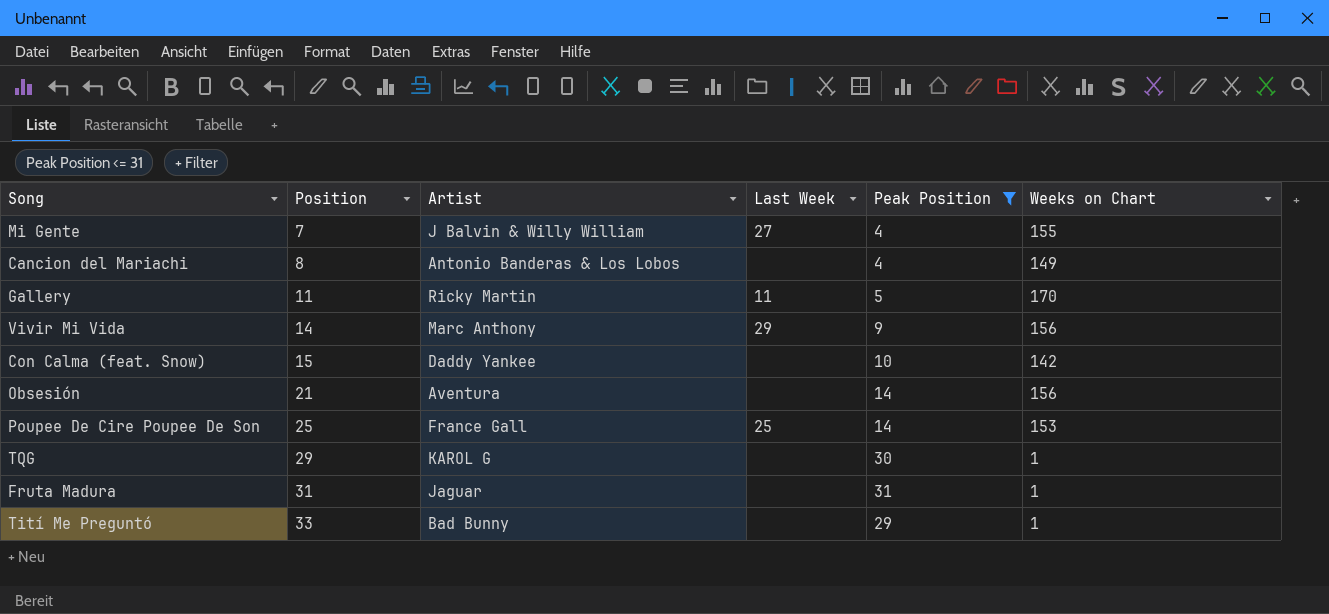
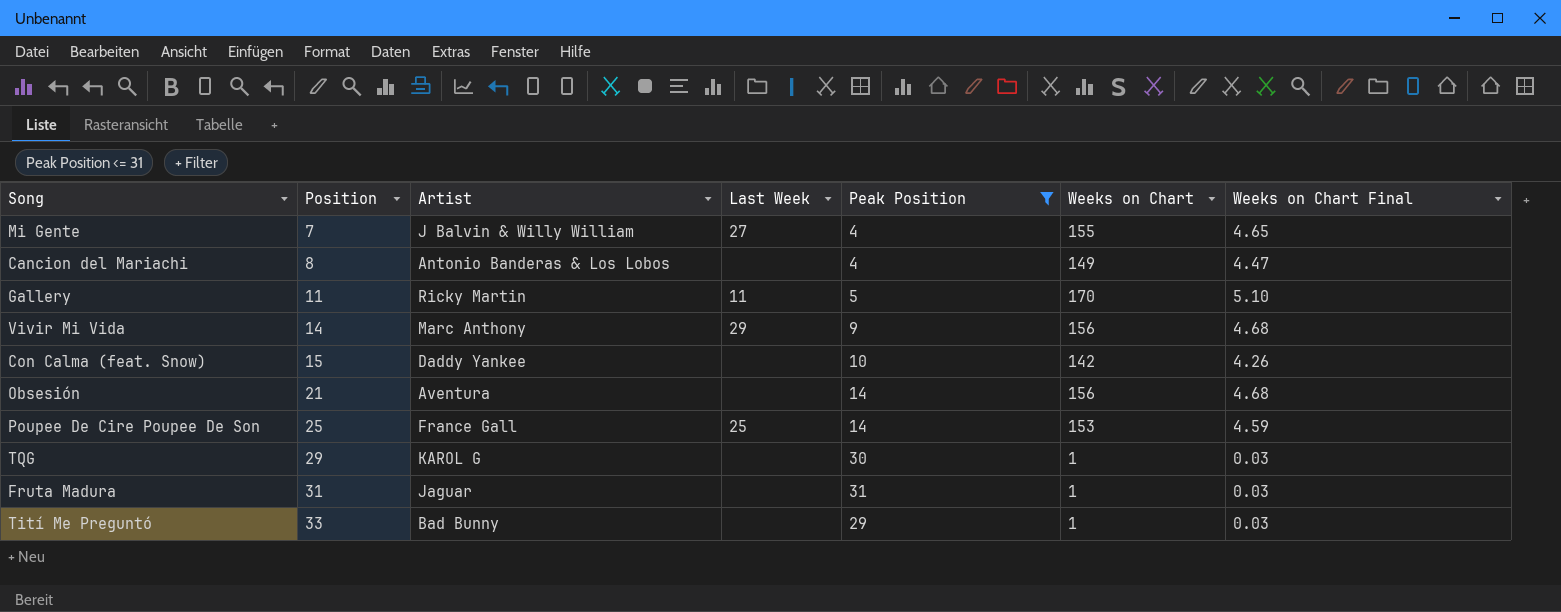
column Weeks on Chart Final | formula: none -> [Weeks on Chart] * 0.03

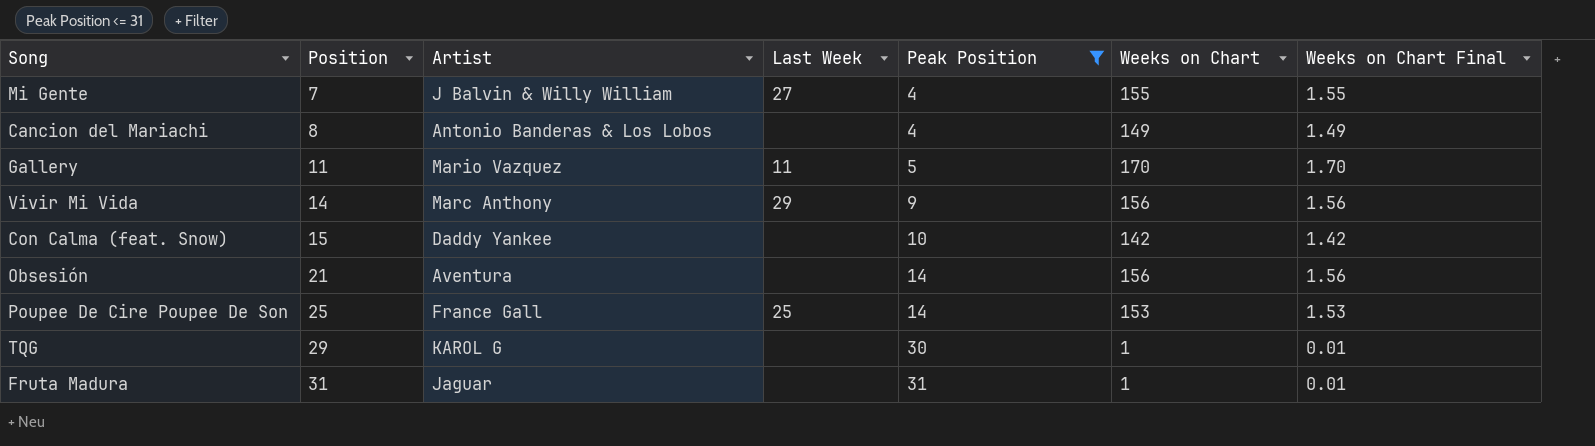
column Weeks on Chart Final | formula: [Weeks on Chart] * 0.03 -> [Weeks on Chart] * 0.01
row Tití Me Preguntó: 33 | Bad Bunny | none | 29 | 1 | 0.03 -> none
Gallery | Artist: Ricky Martin -> Mario Vazquez

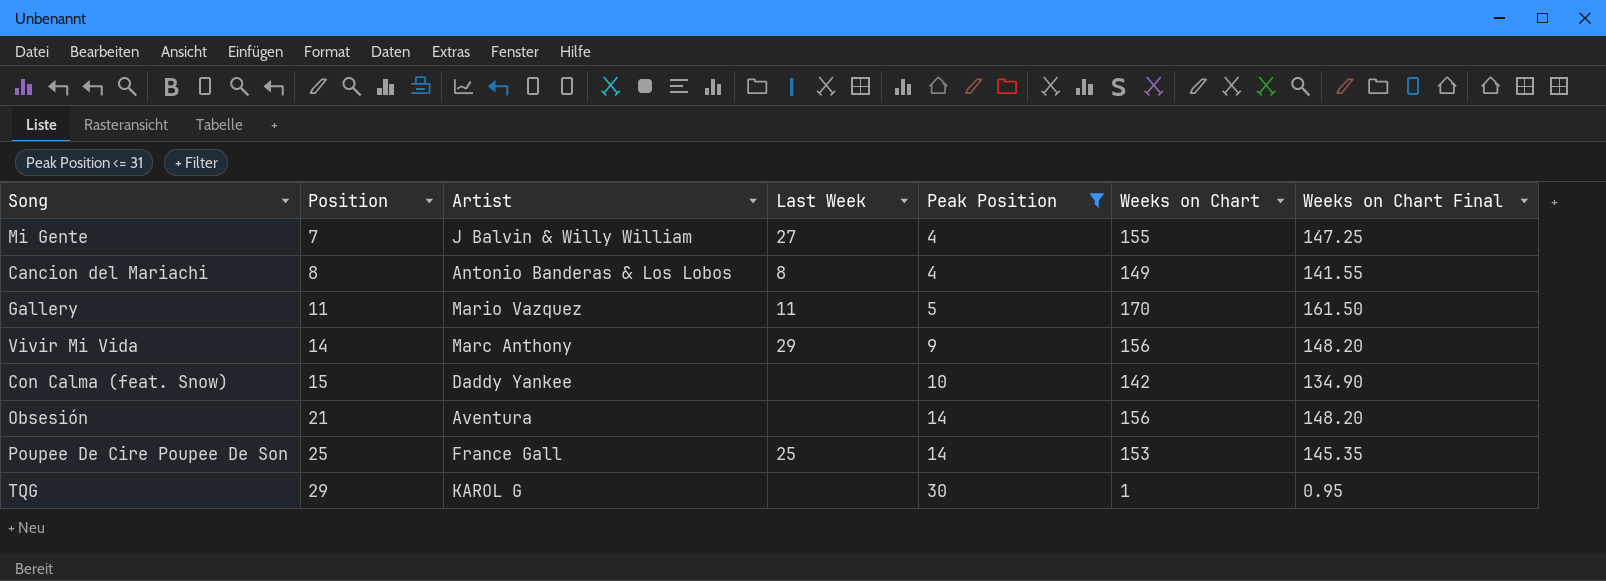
column Weeks on Chart Final | formula: [Weeks on Chart] * 0.01 -> [Weeks on Chart] * 0.95
row Fruta Madura: 31 | Jaguar | none | 31 | 1 | 0.01 -> none
Cancion del Mariachi | Last Week: none -> 8

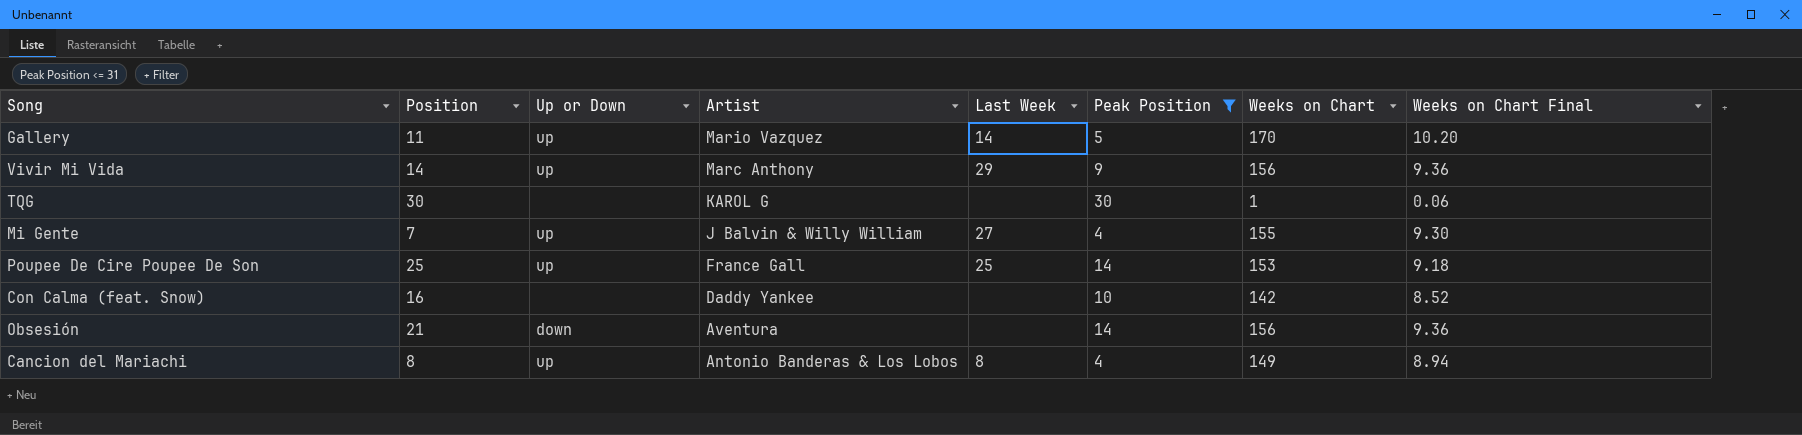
row order: Position ascending -> Artist descending
column Up or Down | position: none -> 3
column Weeks on Chart Final | formula: [Weeks on Chart] * 0.95 -> [Weeks on Chart] * 0.06
Gallery | Last Week: 11 -> 14
TQG | Position: 29 -> 30
Con Calma (feat. Snow) | Position: 15 -> 16

